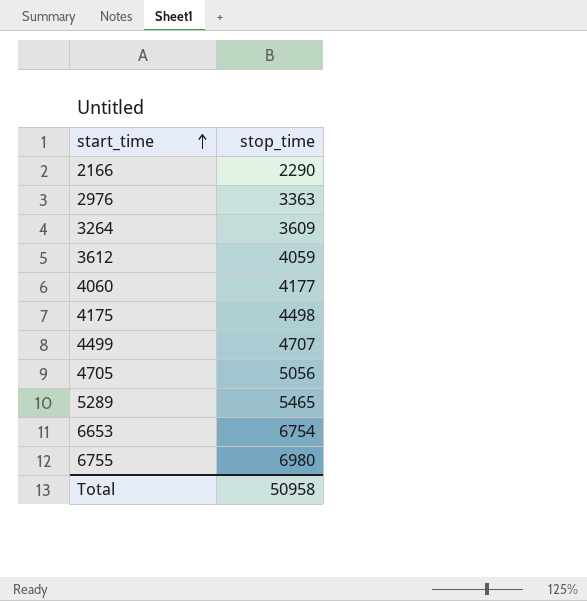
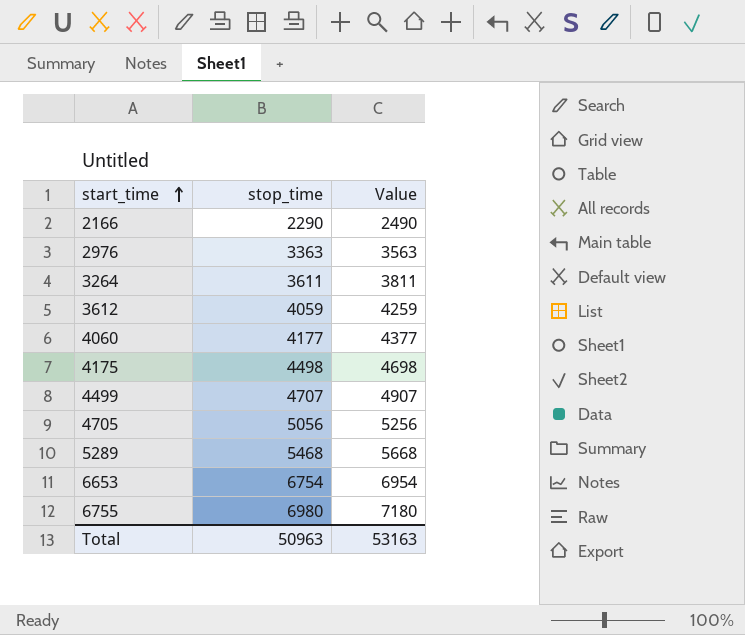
column Value | formula: none -> [stop_time] + 200
3264 | stop_time: 3609 -> 3611
5289 | stop_time: 5465 -> 5468
Total | stop_time: 50958 -> 50963

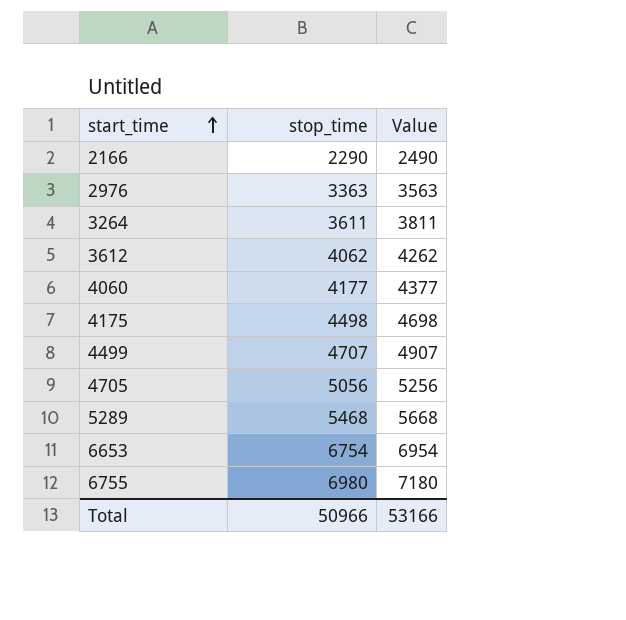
3612 | stop_time: 4059 -> 4062
3612 | Value: 4259 -> 4262
Total | stop_time: 50963 -> 50966
Total | Value: 53163 -> 53166

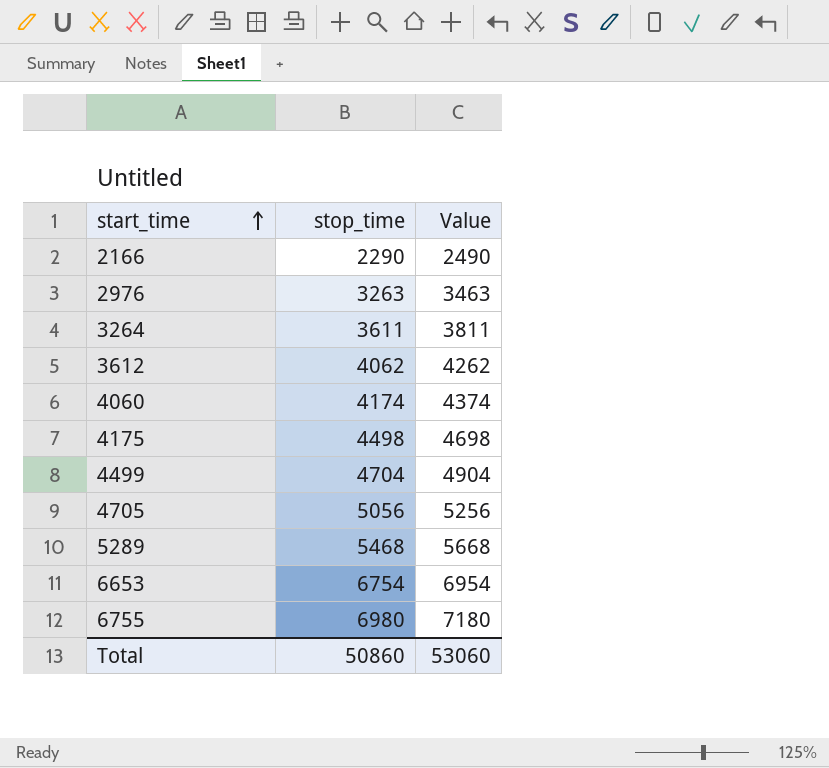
2976 | stop_time: 3363 -> 3263
2976 | Value: 3563 -> 3463
4060 | stop_time: 4177 -> 4174
4060 | Value: 4377 -> 4374
4499 | stop_time: 4707 -> 4704
4499 | Value: 4907 -> 4904
Total | stop_time: 50966 -> 50860
Total | Value: 53166 -> 53060

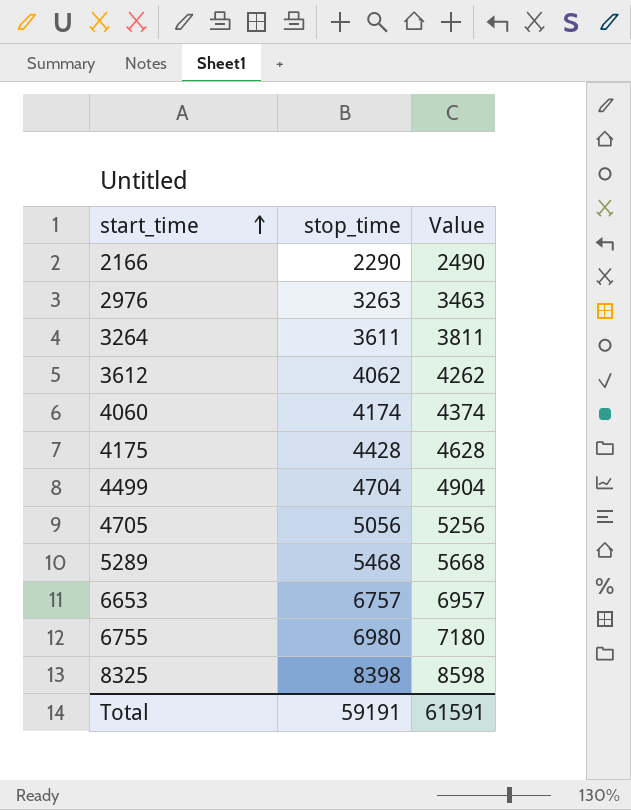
4175 | stop_time: 4498 -> 4428
4175 | Value: 4698 -> 4628
6653 | stop_time: 6754 -> 6757
6653 | Value: 6954 -> 6957
row 8325: none -> 8398 | 8598
Total | stop_time: 50860 -> 59191
Total | Value: 53060 -> 61591

